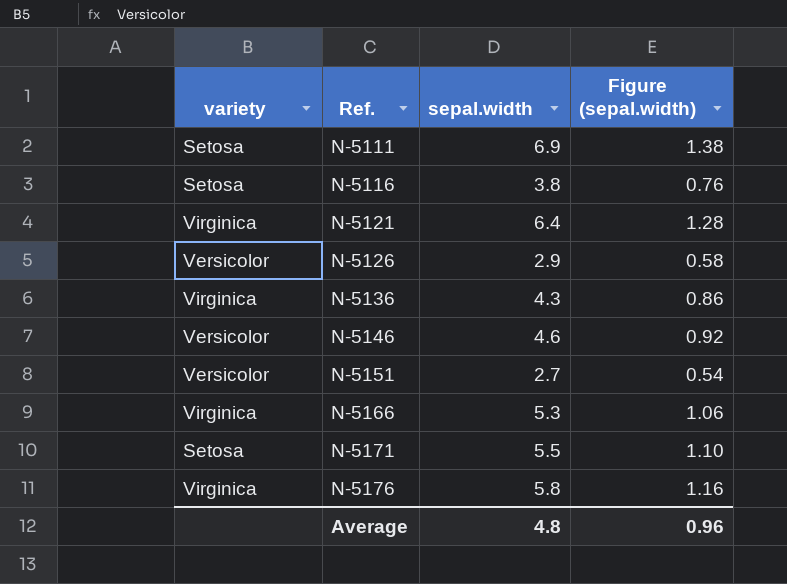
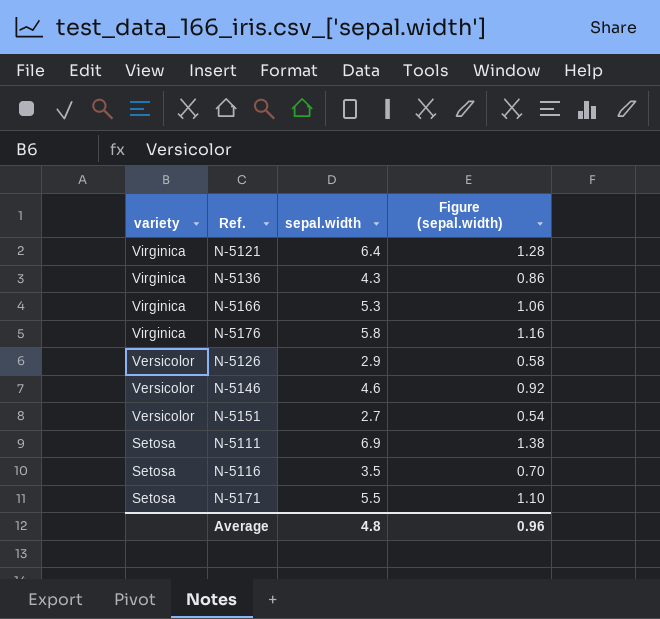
row order: Ref. ascending -> variety descending
N-5116 | sepal.width: 3.8 -> 3.5
N-5116 | Figure (sepal.width): 0.76 -> 0.70

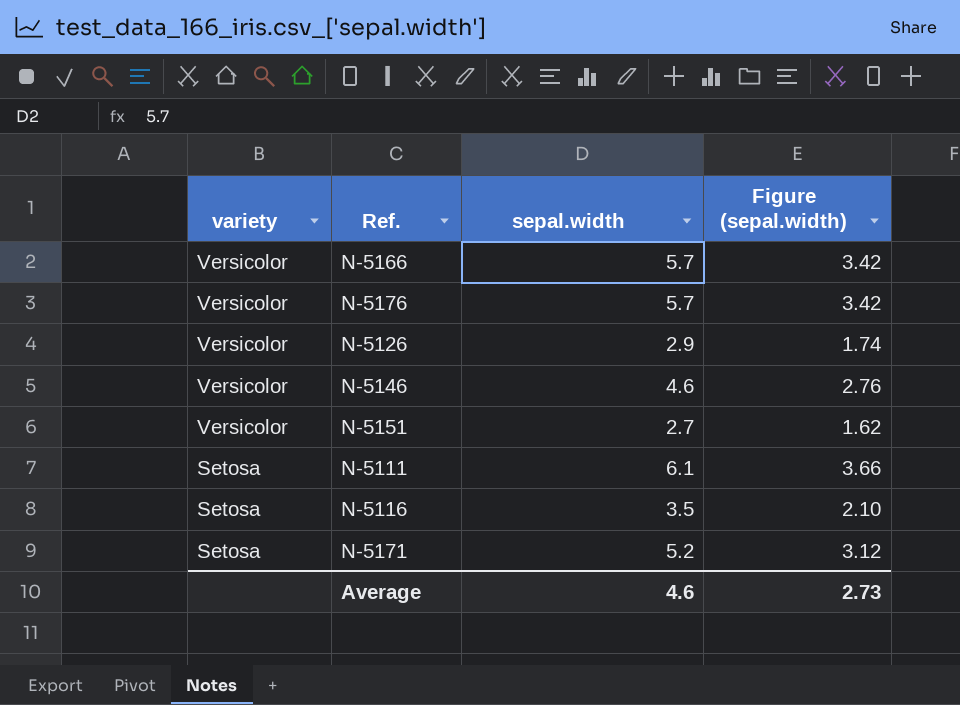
column Figure (sepal.width) | formula: [sepal.width] * 0.2 -> [sepal.width] * 0.6
row N-5121: Virginica | 6.4 | 1.28 -> none
row N-5136: Virginica | 4.3 | 0.86 -> none
N-5166 | variety: Virginica -> Versicolor
N-5166 | sepal.width: 5.3 -> 5.7
N-5176 | variety: Virginica -> Versicolor
N-5176 | sepal.width: 5.8 -> 5.7
N-5111 | sepal.width: 6.9 -> 6.1
N-5171 | sepal.width: 5.5 -> 5.2
Average | sepal.width: 4.8 -> 4.6
Average | Figure (sepal.width): 0.96 -> 2.73

